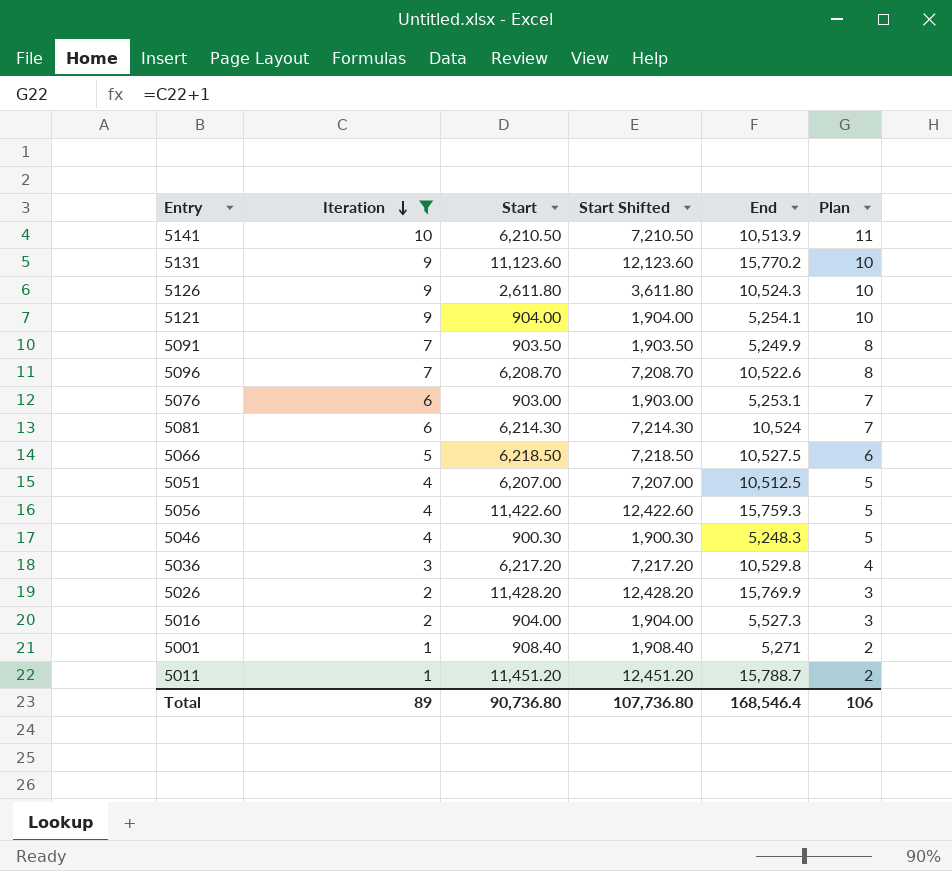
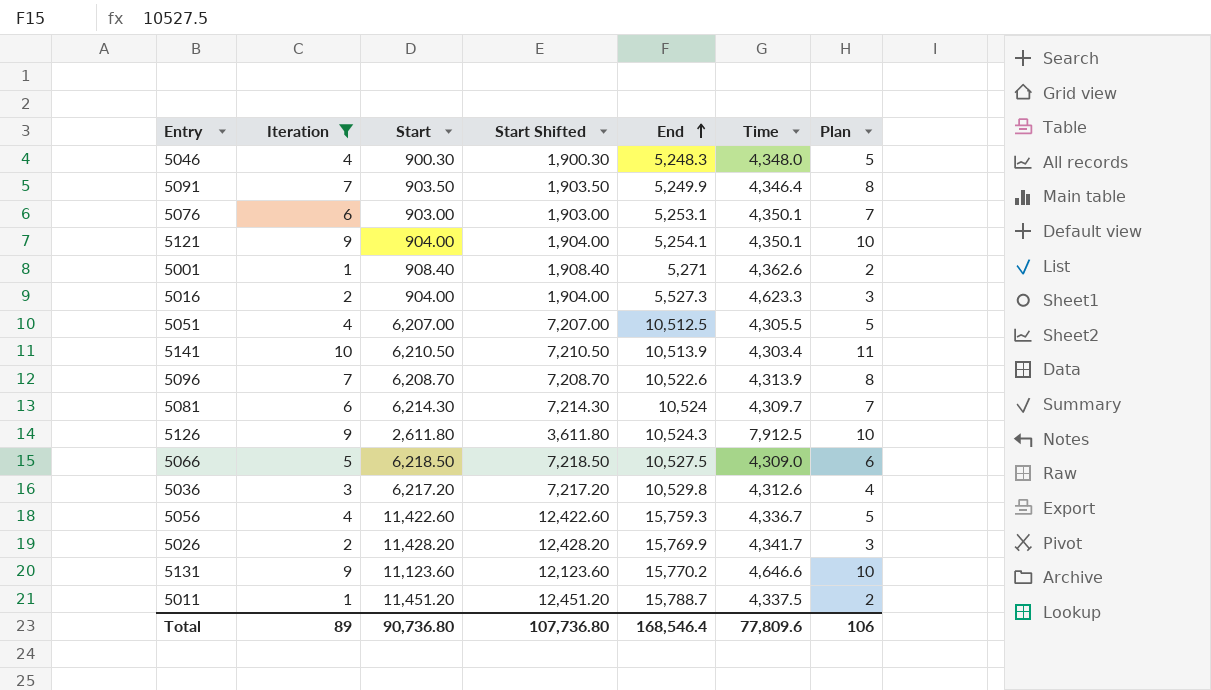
row order: Iteration descending -> End ascending
column Time | formula: none -> [End] - [Start]

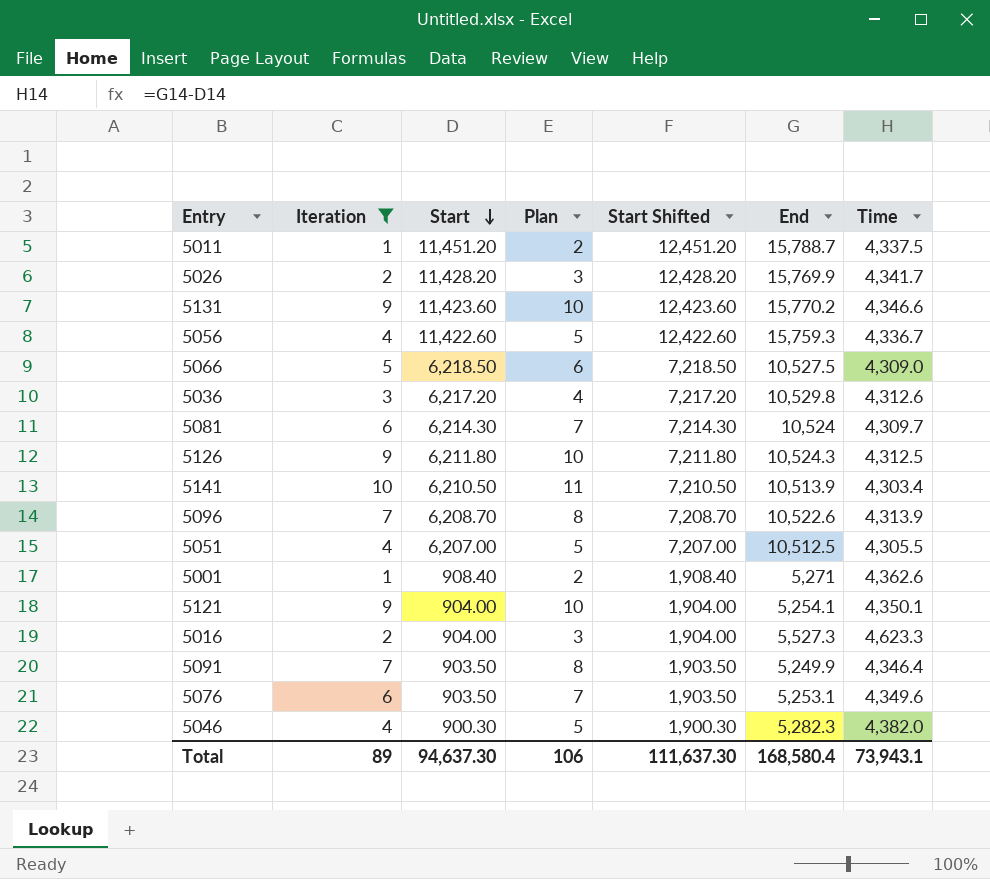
row order: End ascending -> Start descending
column Plan | position: 7 -> 4
5131 | Start: 11,123.60 -> 11,423.60
5131 | Start Shifted: 12,123.60 -> 12,423.60
5131 | Time: 4,646.6 -> 4,346.6
5126 | Start: 2,611.80 -> 6,211.80
5126 | Start Shifted: 3,611.80 -> 7,211.80
5126 | Time: 7,912.5 -> 4,312.5
5076 | Start: 903.00 -> 903.50
5076 | Start Shifted: 1,903.00 -> 1,903.50
5076 | Time: 4,350.1 -> 4,349.6
5046 | End: 5,248.3 -> 5,282.3
5046 | Time: 4,348.0 -> 4,382.0
Total | Start: 90,736.80 -> 94,637.30
Total | Start Shifted: 107,736.80 -> 111,637.30
Total | End: 168,546.4 -> 168,580.4
Total | Time: 77,809.6 -> 73,943.1

